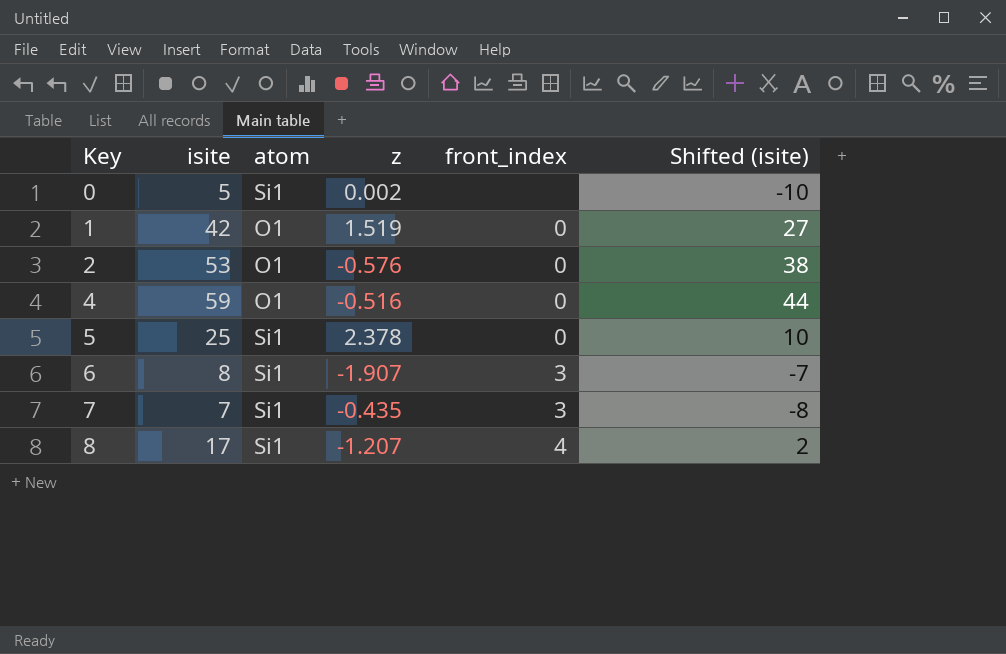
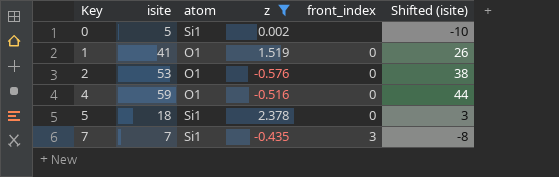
filter: none -> z >= -0.576
1 | isite: 42 -> 41
1 | Shifted (isite): 27 -> 26
5 | isite: 25 -> 18
5 | Shifted (isite): 10 -> 3

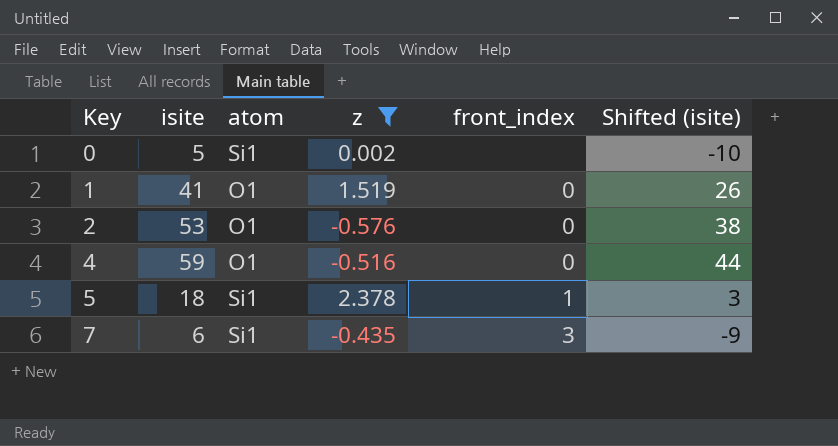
5 | front_index: 0 -> 1
7 | isite: 7 -> 6
7 | Shifted (isite): -8 -> -9

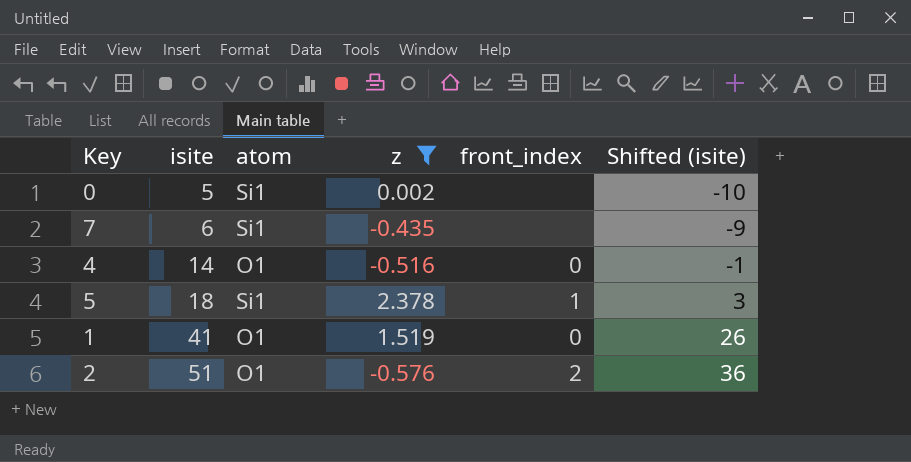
row order: Key ascending -> isite ascending
7 | front_index: 3 -> none
4 | isite: 59 -> 14
4 | Shifted (isite): 44 -> -1
2 | isite: 53 -> 51
2 | front_index: 0 -> 2
2 | Shifted (isite): 38 -> 36

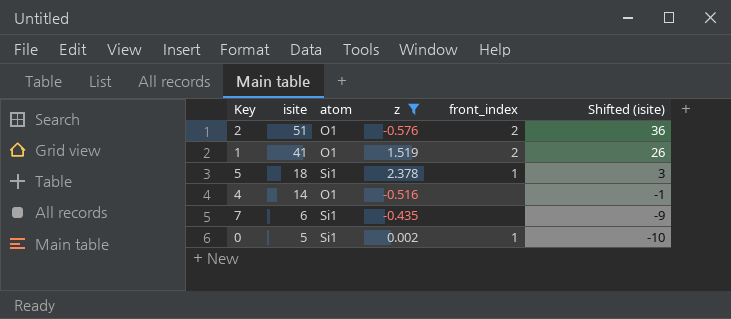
row order: isite ascending -> isite descending
1 | front_index: 0 -> 2
4 | front_index: 0 -> none
0 | front_index: none -> 1

